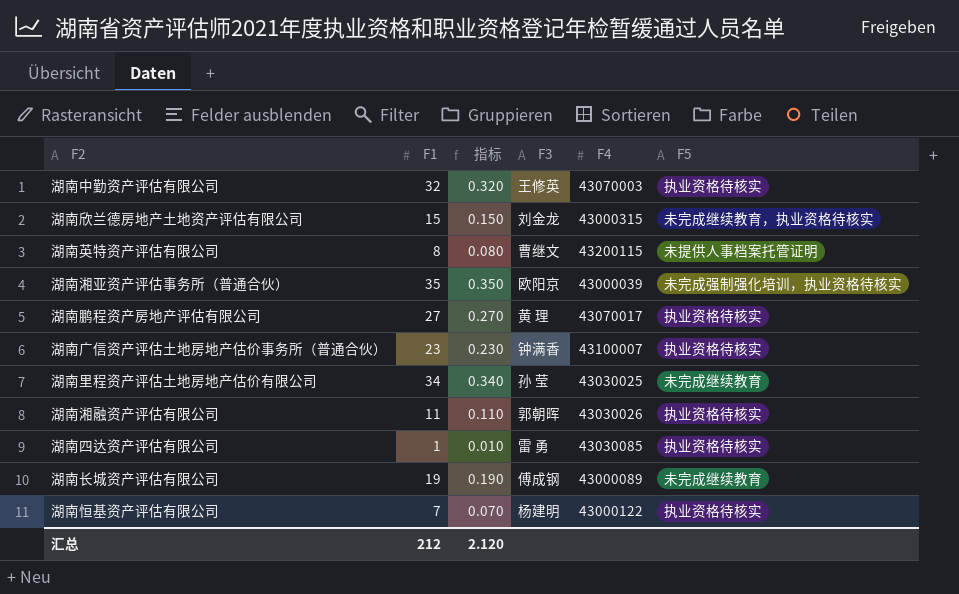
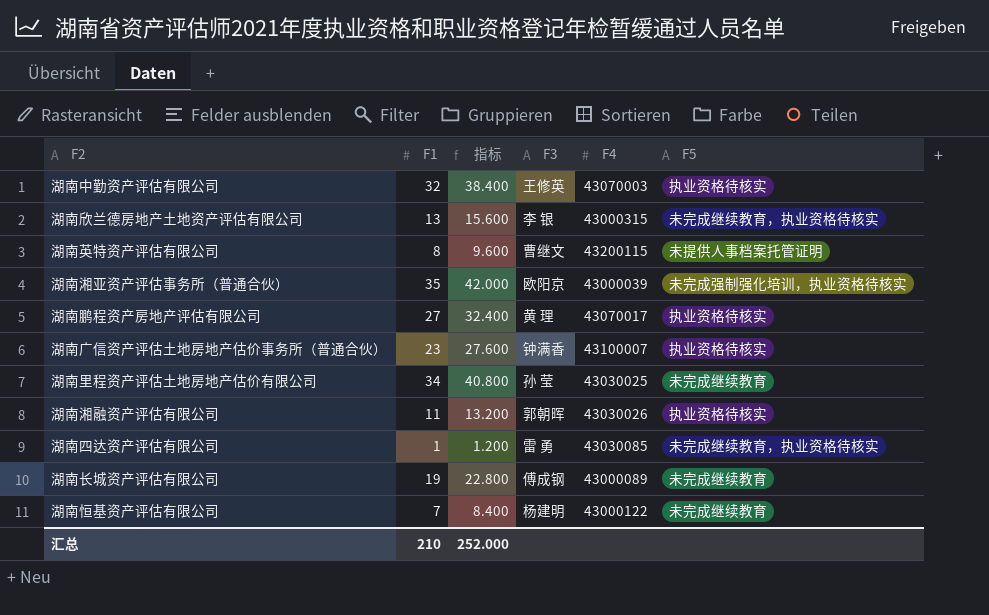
column 指标 | formula: [F1] * 0.01 -> [F1] * 1.2
湖南欣兰德房地产土地资产评估有限公司 | F1: 15 -> 13
湖南欣兰德房地产土地资产评估有限公司 | F3: 刘金龙 -> 李 银
湖南四达资产评估有限公司 | F5: 执业资格待核实 -> 未完成继续教育，执业资格待核实
湖南恒基资产评估有限公司 | F5: 执业资格待核实 -> 未完成继续教育
汇总 | F1: 212 -> 210
汇总 | 指标: 2.120 -> 252.000

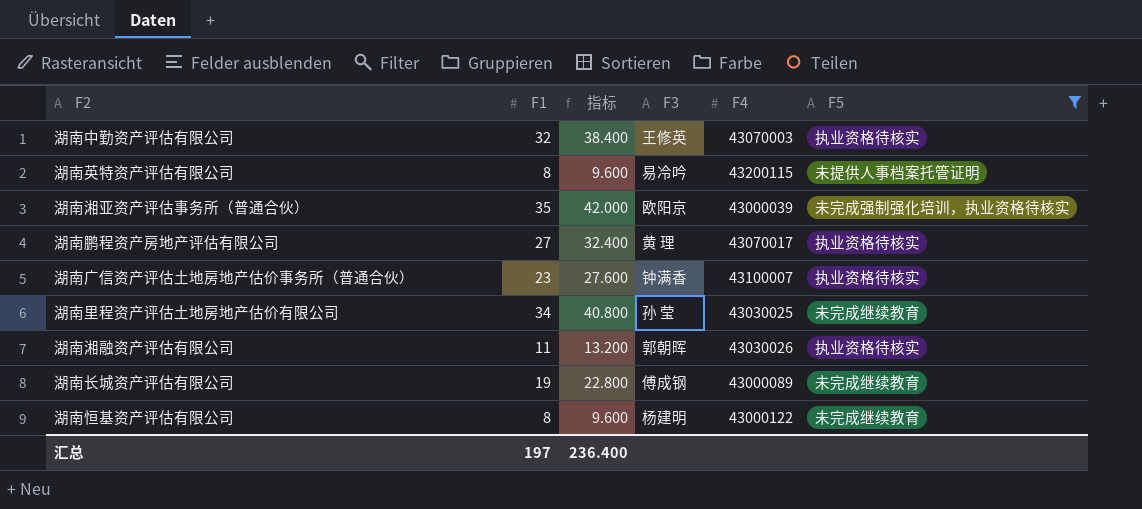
filter: none -> F5 != 未完成继续教育，执业资格待核实
湖南英特资产评估有限公司 | F3: 曹继文 -> 易冷吟
湖南恒基资产评估有限公司 | F1: 7 -> 8
湖南恒基资产评估有限公司 | 指标: 8.400 -> 9.600
汇总 | F1: 210 -> 197
汇总 | 指标: 252.000 -> 236.400

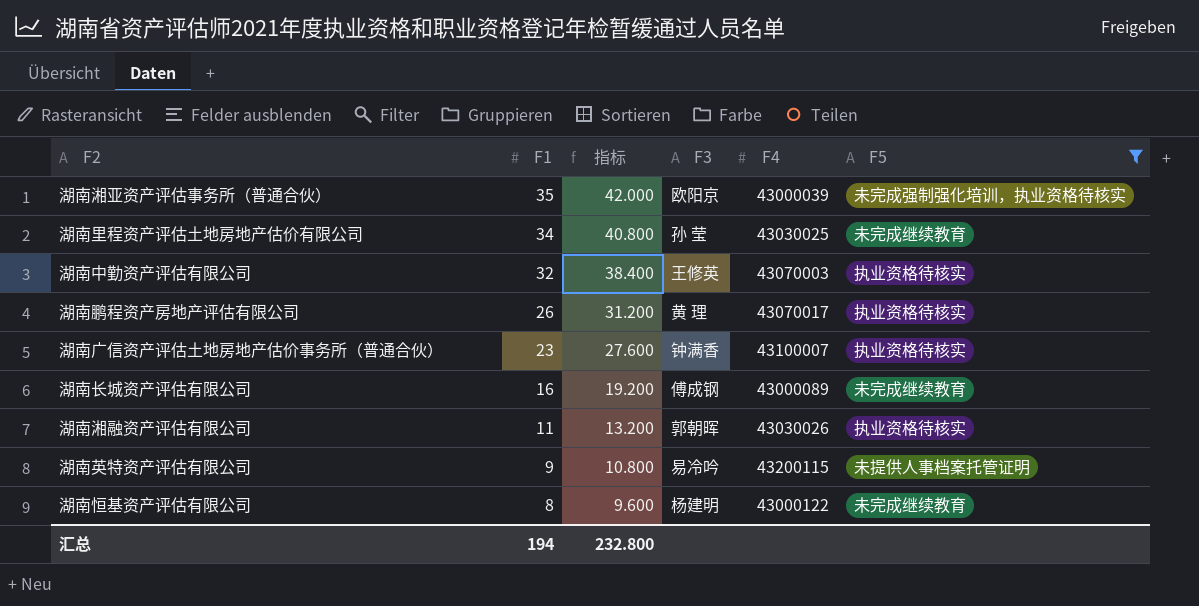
row order: none -> F1 descending
湖南鹏程资产房地产评估有限公司 | F1: 27 -> 26
湖南鹏程资产房地产评估有限公司 | 指标: 32.400 -> 31.200
湖南长城资产评估有限公司 | F1: 19 -> 16
湖南长城资产评估有限公司 | 指标: 22.800 -> 19.200
湖南英特资产评估有限公司 | F1: 8 -> 9
湖南英特资产评估有限公司 | 指标: 9.600 -> 10.800
汇总 | F1: 197 -> 194
汇总 | 指标: 236.400 -> 232.800

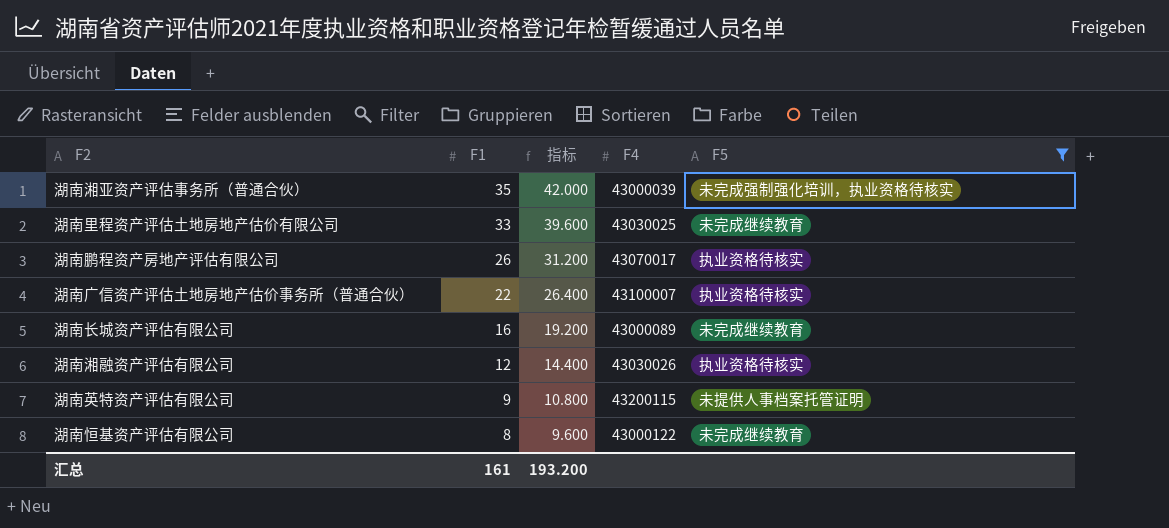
column F3 | position: 4 -> none
row 湖南中勤资产评估有限公司: 32 | 38.400 | 王修英 | 43070003 | 执业资格待核实 -> none
湖南里程资产评估土地房地产估价有限公司 | F1: 34 -> 33
湖南里程资产评估土地房地产估价有限公司 | 指标: 40.800 -> 39.600
湖南广信资产评估土地房地产估价事务所（普通合伙） | F1: 23 -> 22
湖南广信资产评估土地房地产估价事务所（普通合伙） | 指标: 27.600 -> 26.400
湖南湘融资产评估有限公司 | F1: 11 -> 12
湖南湘融资产评估有限公司 | 指标: 13.200 -> 14.400
汇总 | F1: 194 -> 161
汇总 | 指标: 232.800 -> 193.200

